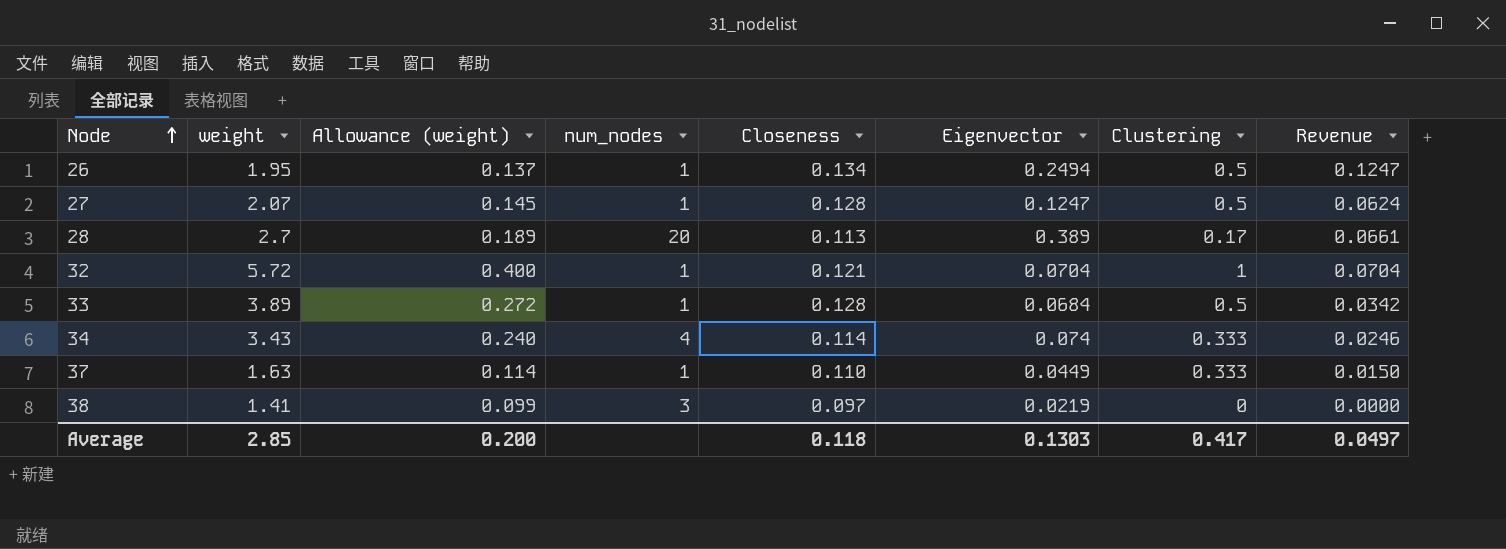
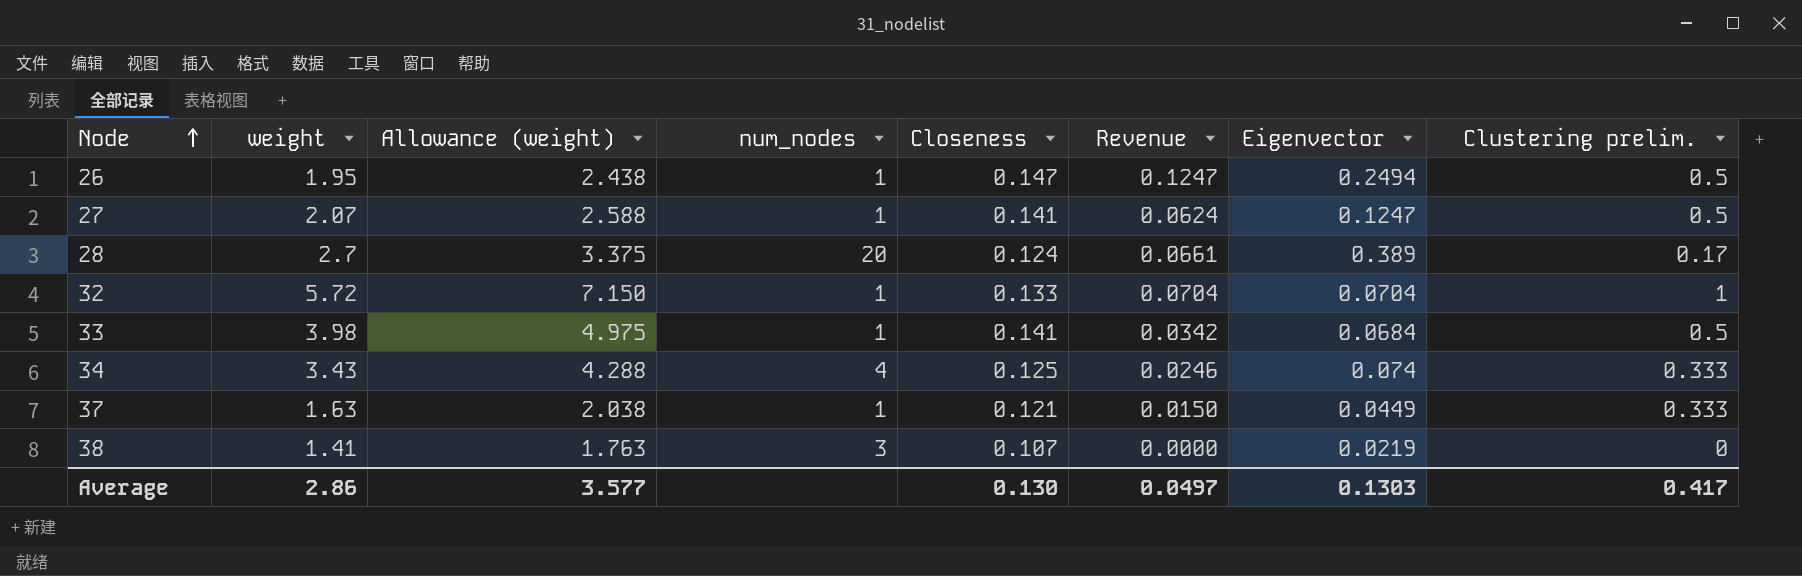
column Allowance (weight) | formula: [weight] * 0.07 -> [weight] * 1.25
column Revenue | position: 8 -> 6
column name: Clustering -> Clustering prelim.
26 | Closeness: 0.134 -> 0.147
27 | Closeness: 0.128 -> 0.141
28 | Closeness: 0.113 -> 0.124
32 | Closeness: 0.121 -> 0.133
33 | weight: 3.89 -> 3.98
33 | Closeness: 0.128 -> 0.141
34 | Closeness: 0.114 -> 0.125
37 | Closeness: 0.110 -> 0.121
38 | Closeness: 0.097 -> 0.107
Average | weight: 2.85 -> 2.86
Average | Allowance (weight): 0.200 -> 3.577
Average | Closeness: 0.118 -> 0.130

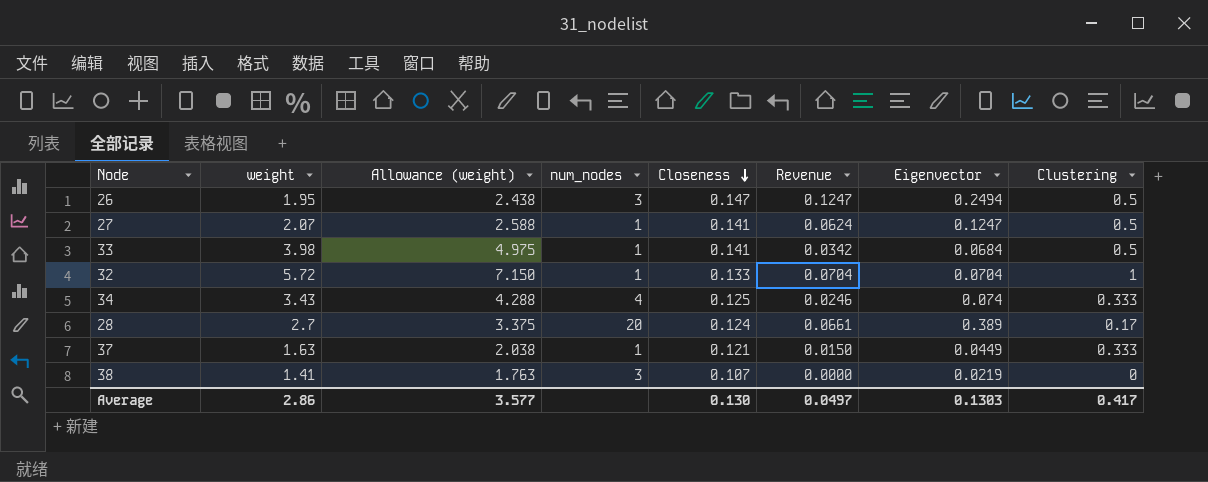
row order: Node ascending -> Closeness descending
column name: Clustering prelim. -> Clustering
26 | num_nodes: 1 -> 3

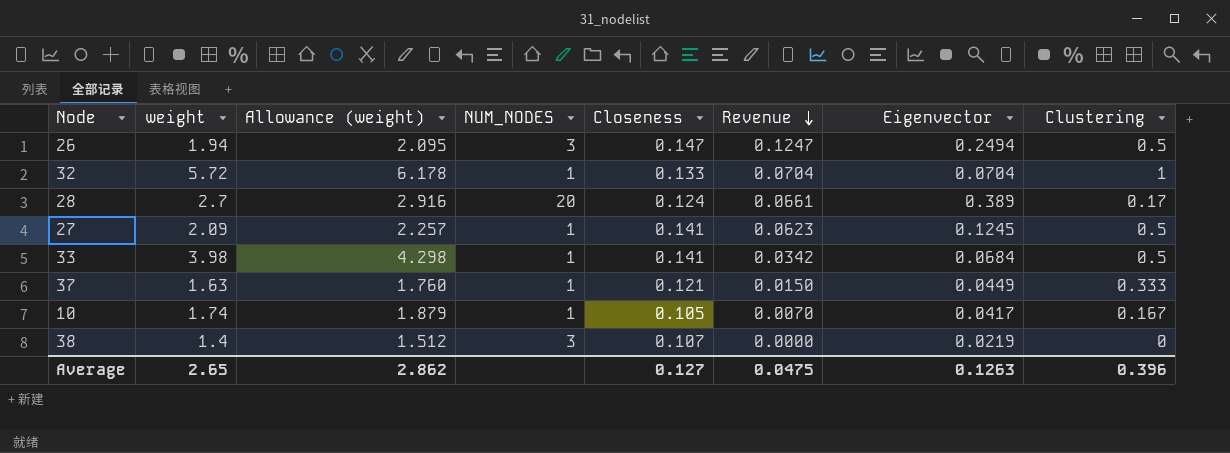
row order: Closeness descending -> Revenue descending
column Allowance (weight) | formula: [weight] * 1.25 -> [weight] * 1.08
column name: num_nodes -> NUM_NODES
row 34: 3.43 | 4.288 | 4 | 0.125 | 0.0246 | 0.074 | 0.333 -> none
26 | weight: 1.95 -> 1.94
27 | weight: 2.07 -> 2.09
27 | Revenue: 0.0624 -> 0.0623
27 | Eigenvector: 0.1247 -> 0.1245
row 10: none -> 1.74 | 1.879 | 1 | 0.105 | 0.0070 | 0.0417 | 0.167
38 | weight: 1.41 -> 1.4
Average | weight: 2.86 -> 2.65
Average | Allowance (weight): 3.577 -> 2.862
Average | Closeness: 0.130 -> 0.127
Average | Revenue: 0.0497 -> 0.0475
Average | Eigenvector: 0.1303 -> 0.1263
Average | Clustering: 0.417 -> 0.396

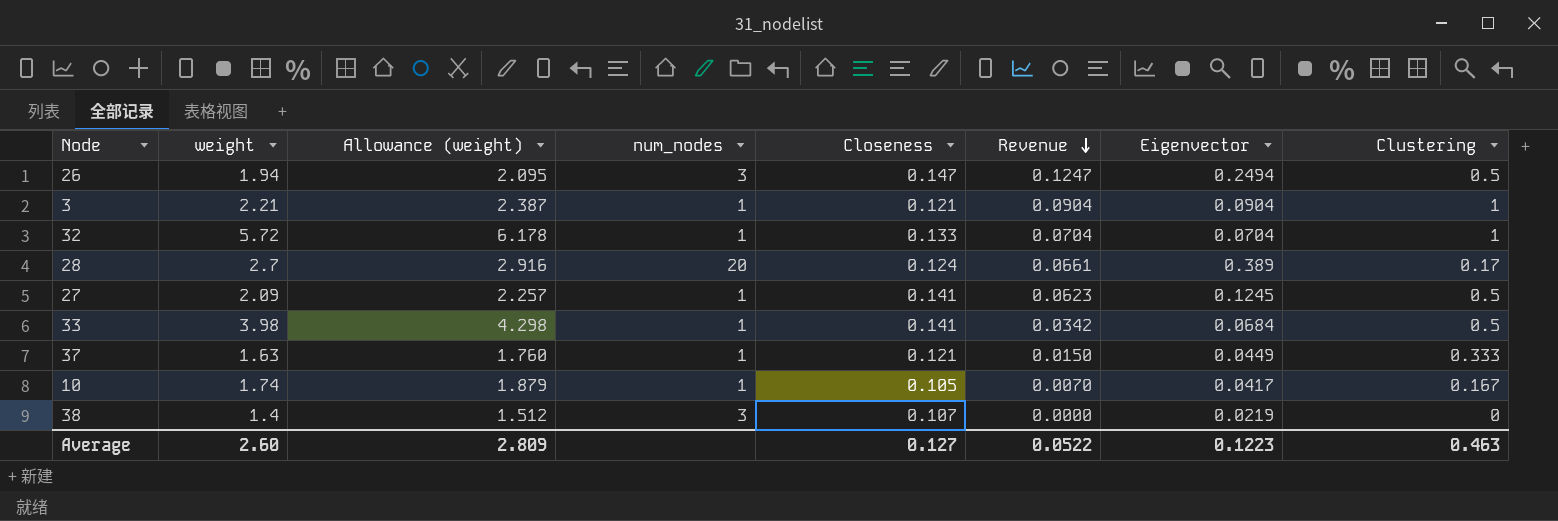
column name: NUM_NODES -> num_nodes
row 3: none -> 2.21 | 2.387 | 1 | 0.121 | 0.0904 | 0.0904 | 1
Average | weight: 2.65 -> 2.60
Average | Allowance (weight): 2.862 -> 2.809
Average | Revenue: 0.0475 -> 0.0522
Average | Eigenvector: 0.1263 -> 0.1223
Average | Clustering: 0.396 -> 0.463

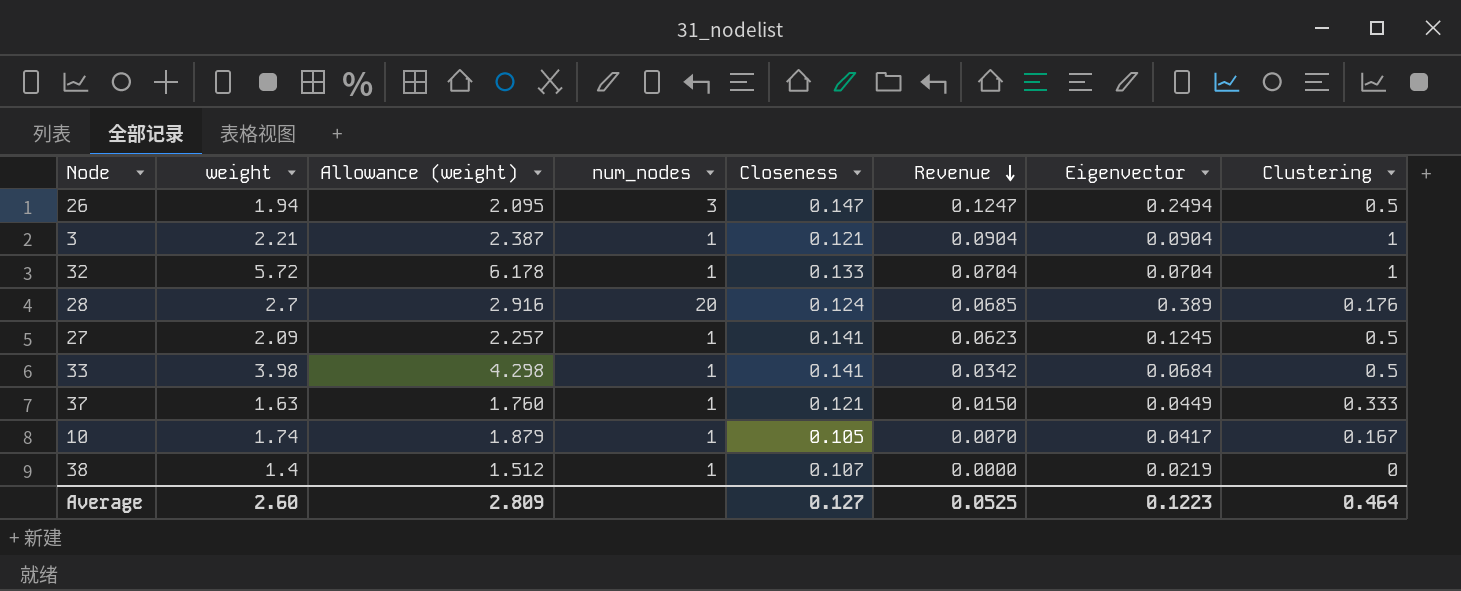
28 | Revenue: 0.0661 -> 0.0685
28 | Clustering: 0.17 -> 0.176
38 | num_nodes: 3 -> 1
Average | Revenue: 0.0522 -> 0.0525
Average | Clustering: 0.463 -> 0.464

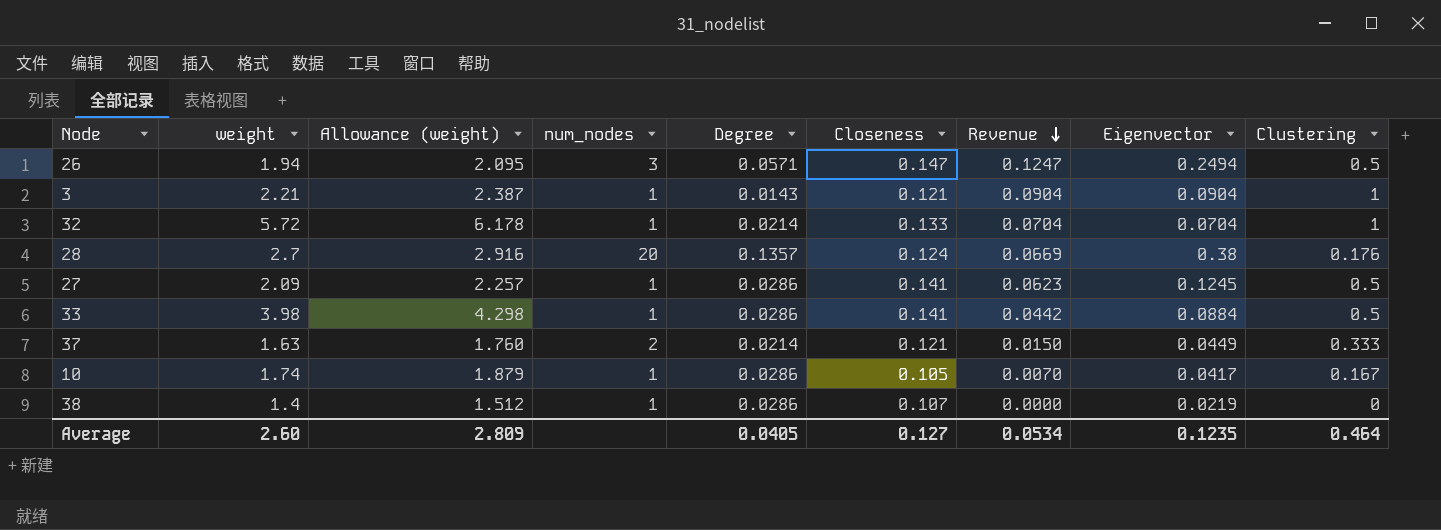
column Degree | position: none -> 5
28 | Revenue: 0.0685 -> 0.0669
28 | Eigenvector: 0.389 -> 0.38
33 | Revenue: 0.0342 -> 0.0442
33 | Eigenvector: 0.0684 -> 0.0884
37 | num_nodes: 1 -> 2
Average | Revenue: 0.0525 -> 0.0534
Average | Eigenvector: 0.1223 -> 0.1235

